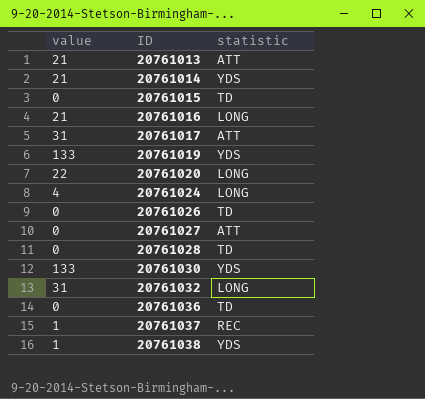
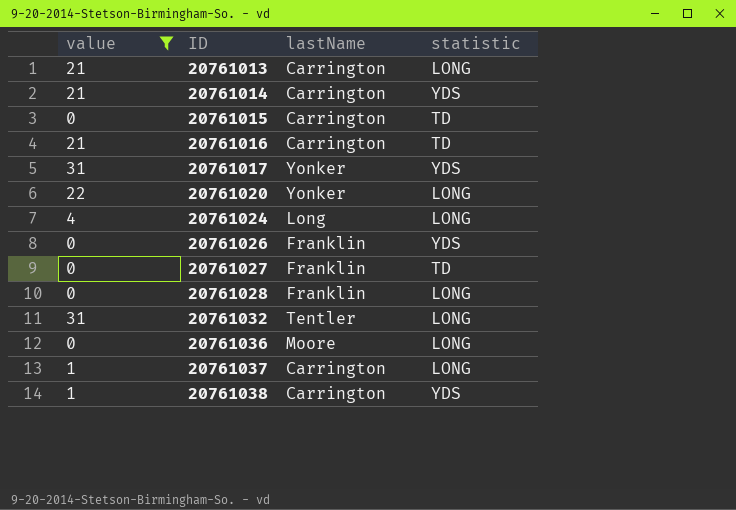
filter: none -> value != 133
column lastName | position: none -> 3
20761013 | statistic: ATT -> LONG
20761016 | statistic: LONG -> TD
20761017 | statistic: ATT -> YDS
20761026 | statistic: TD -> YDS
20761027 | statistic: ATT -> TD
20761028 | statistic: TD -> LONG
20761036 | statistic: TD -> LONG
20761037 | statistic: REC -> LONG

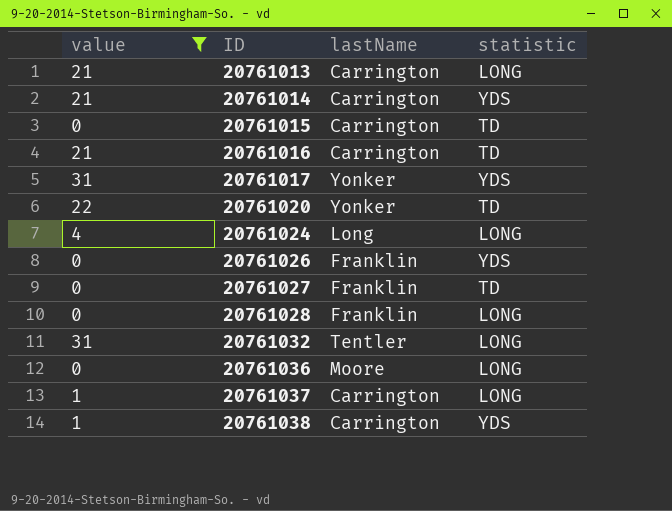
20761020 | statistic: LONG -> TD

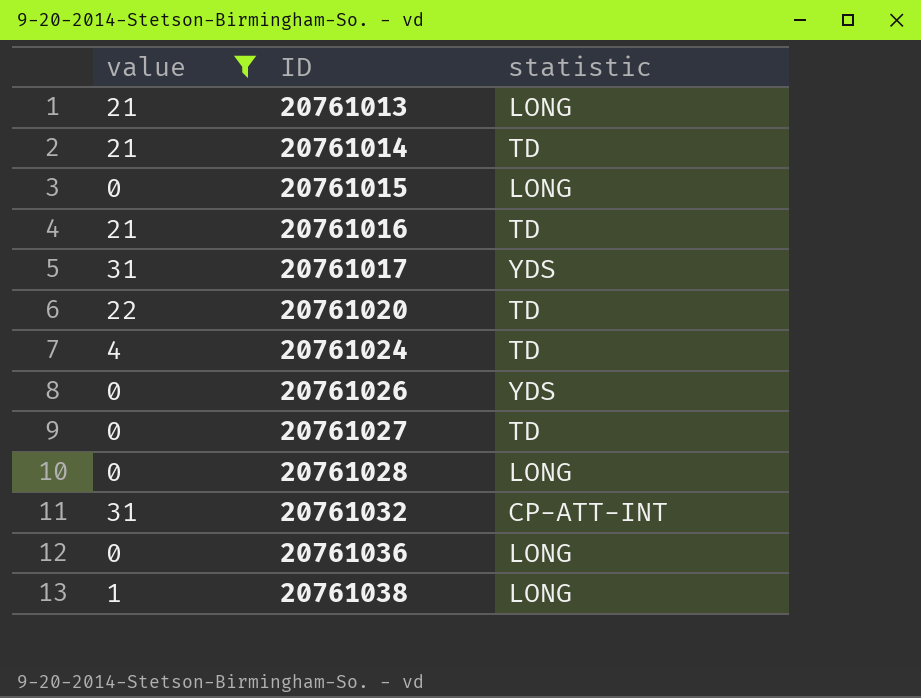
column lastName | position: 3 -> none
row 20761037: 1 | Carrington | LONG -> none
20761014 | statistic: YDS -> TD
20761015 | statistic: TD -> LONG
20761024 | statistic: LONG -> TD
20761032 | statistic: LONG -> CP-ATT-INT
20761038 | statistic: YDS -> LONG

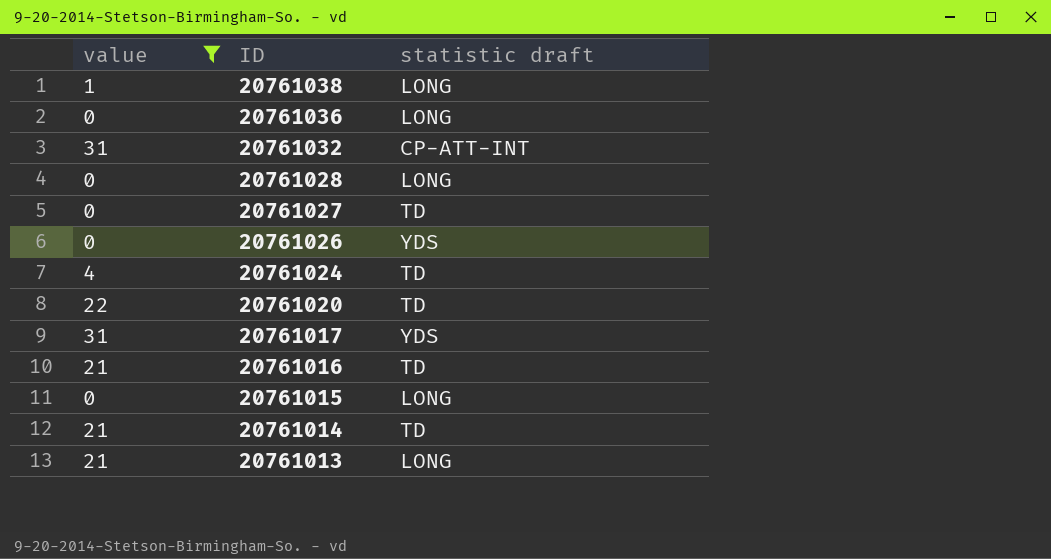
row order: ID ascending -> ID descending
column name: statistic -> statistic draft

